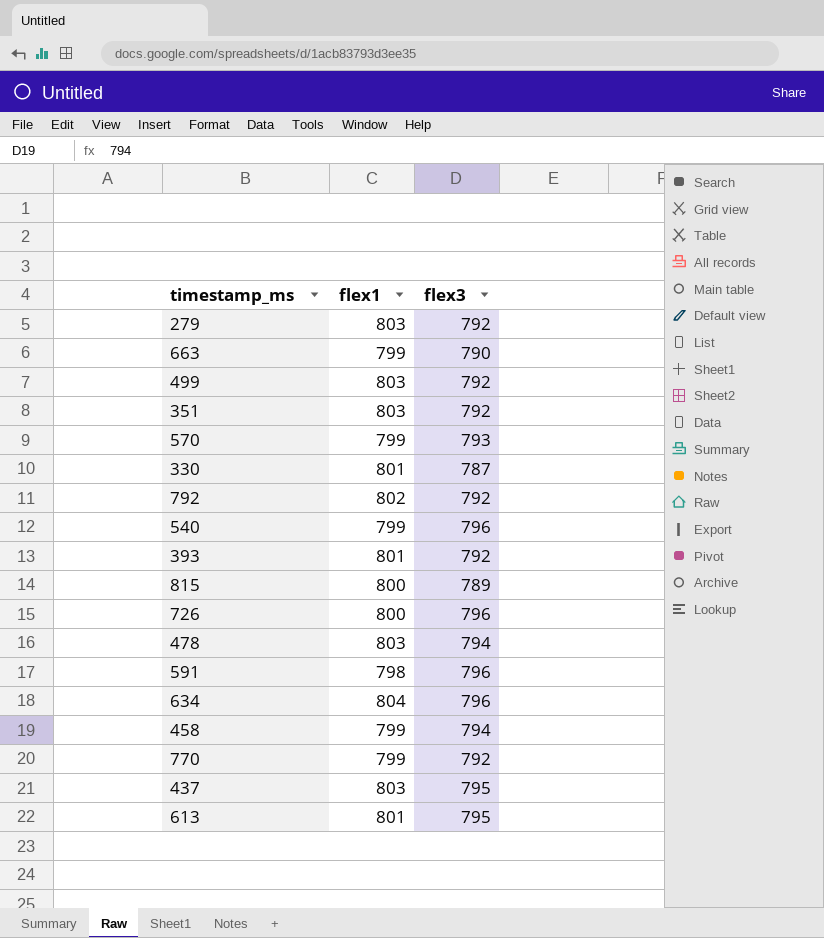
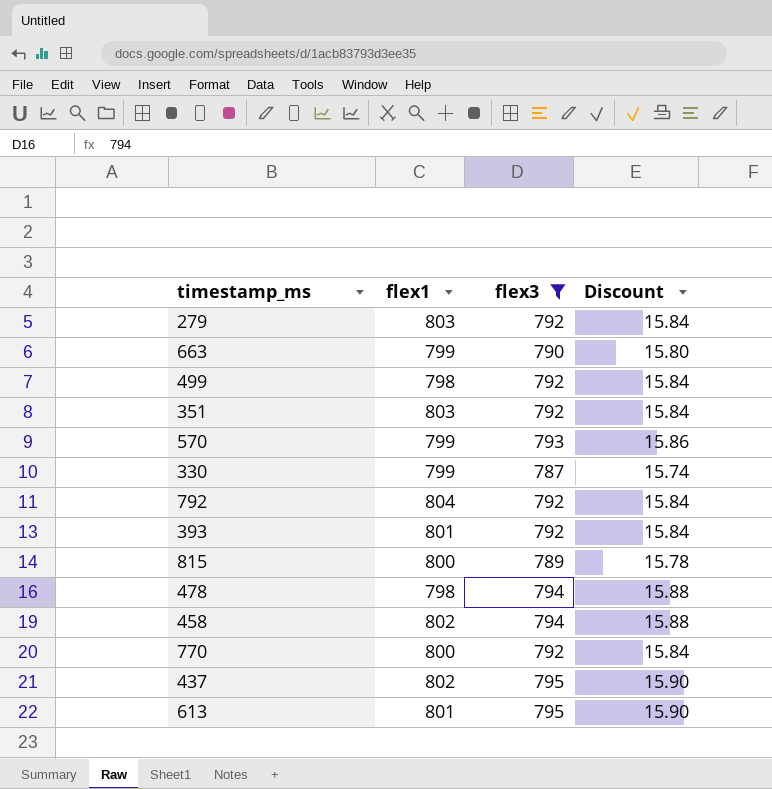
filter: none -> flex3 != 796
column Discount | formula: none -> [flex3] * 0.02
499 | flex1: 803 -> 798
330 | flex1: 801 -> 799
792 | flex1: 802 -> 804
478 | flex1: 803 -> 798
458 | flex1: 799 -> 802
770 | flex1: 799 -> 800
437 | flex1: 803 -> 802

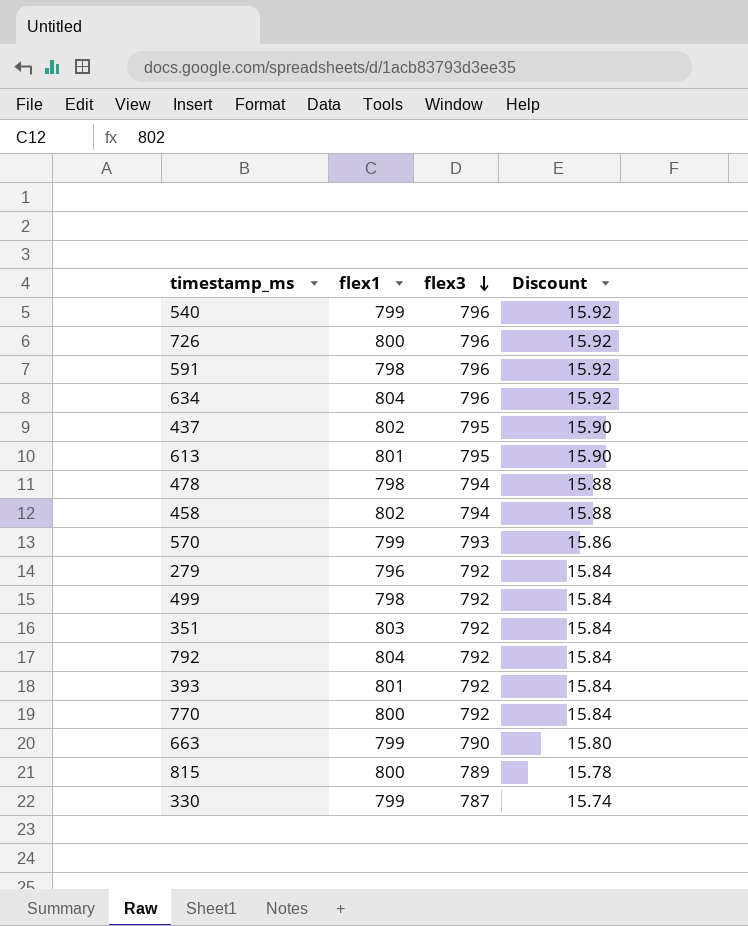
filter: flex3 != 796 -> none
row order: none -> flex3 descending
279 | flex1: 803 -> 796

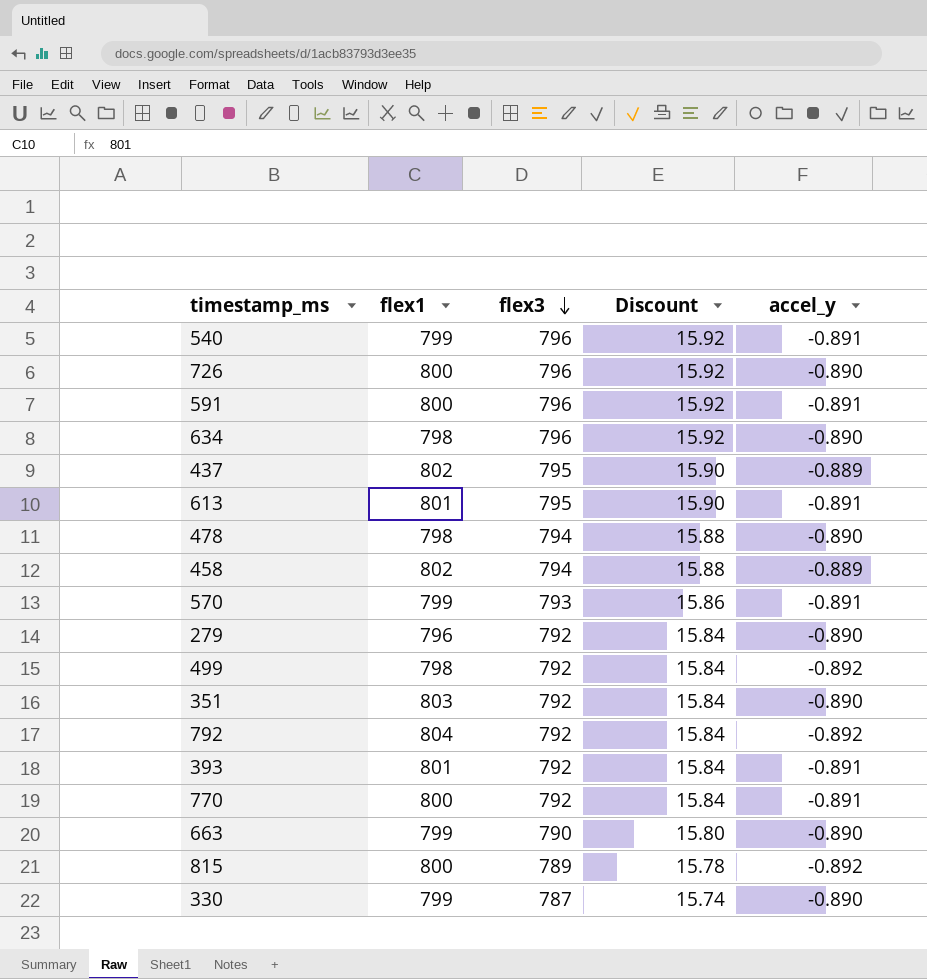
column accel_y | position: none -> 5
591 | flex1: 798 -> 800
634 | flex1: 804 -> 798

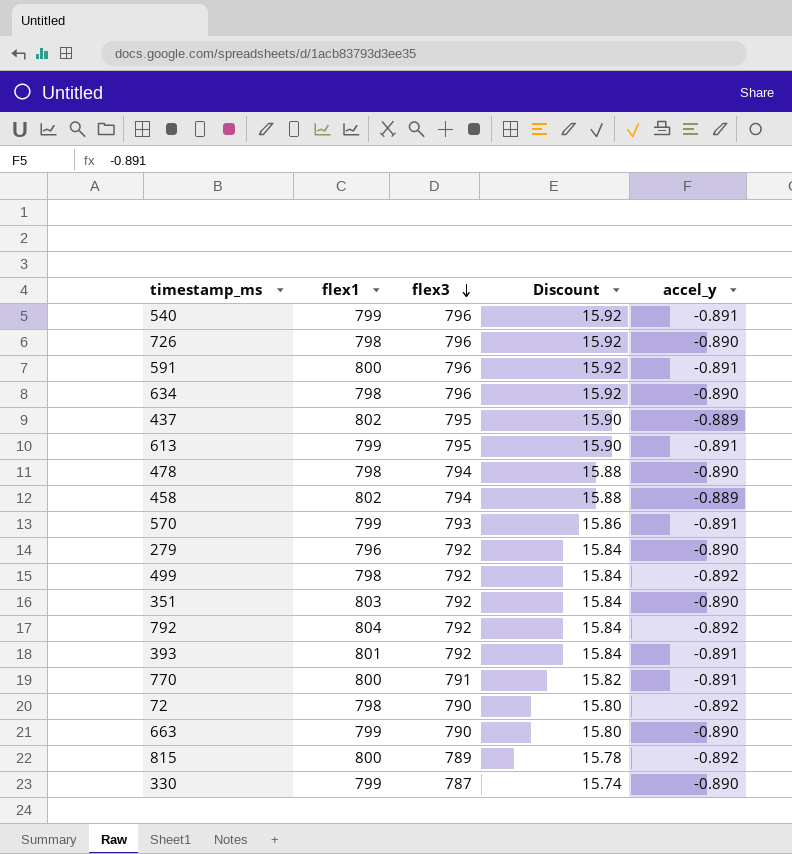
726 | flex1: 800 -> 798
613 | flex1: 801 -> 799
770 | flex3: 792 -> 791
770 | Discount: 15.84 -> 15.82
row 72: none -> 798 | 790 | 15.80 | -0.892

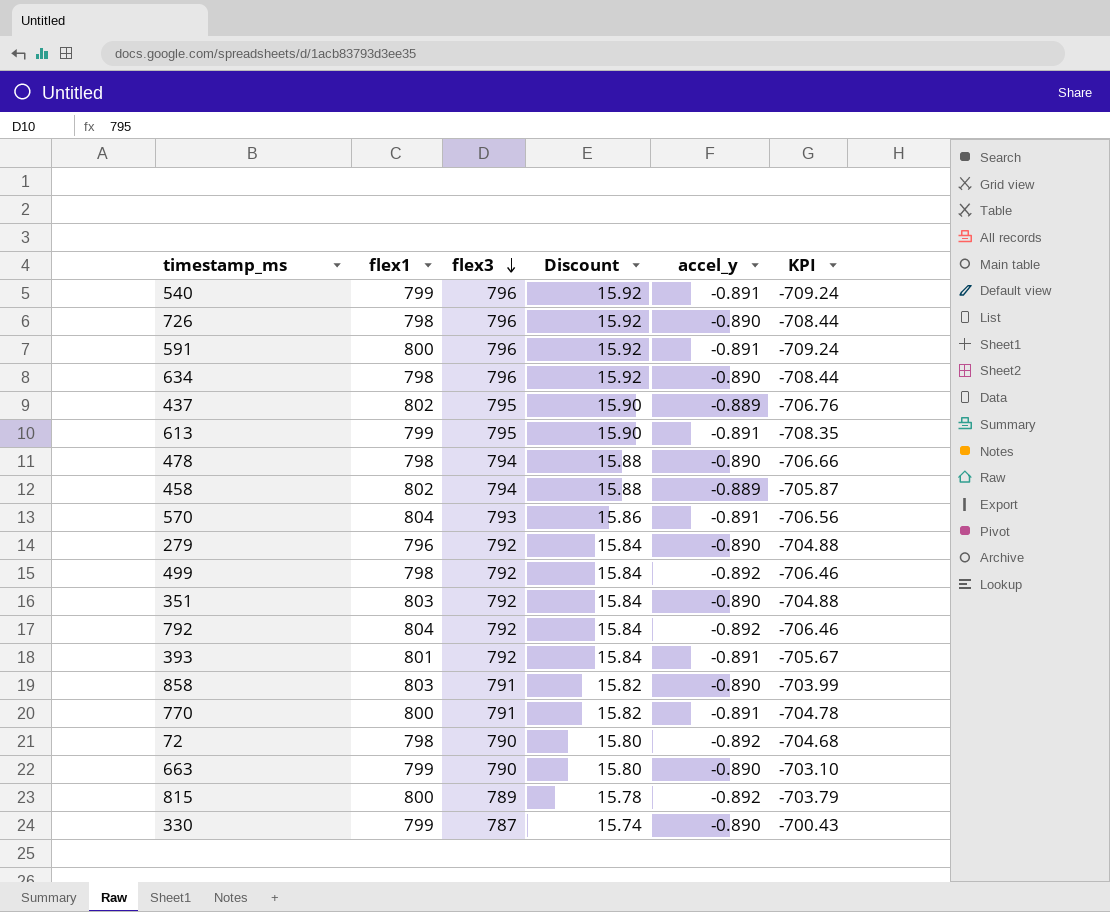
column KPI | formula: none -> [flex3] * [accel_y]
570 | flex1: 799 -> 804
row 858: none -> 803 | 791 | 15.82 | -0.890 | -703.99

